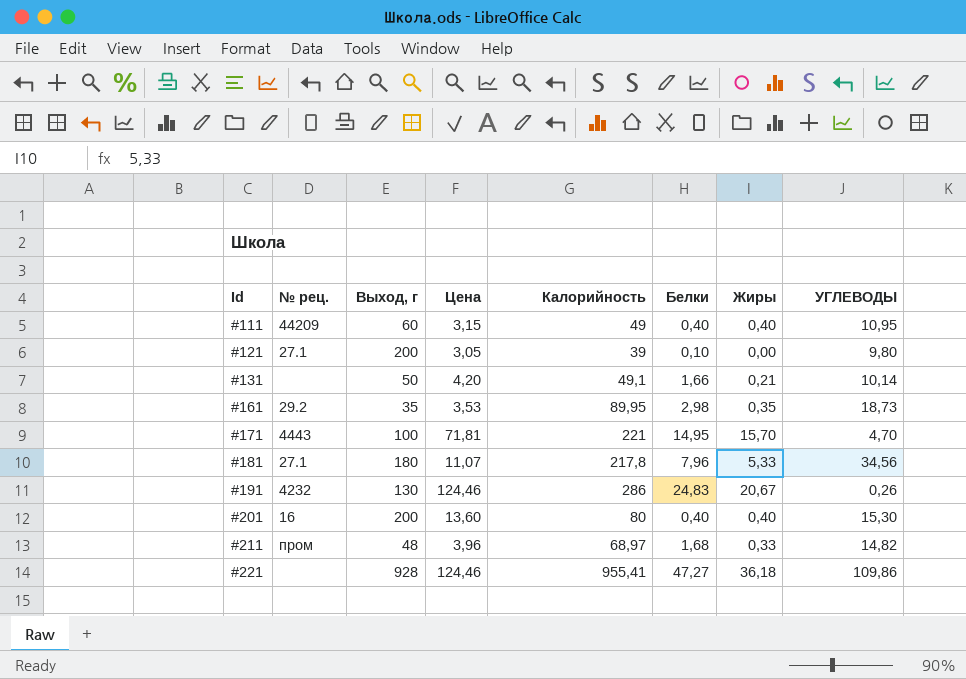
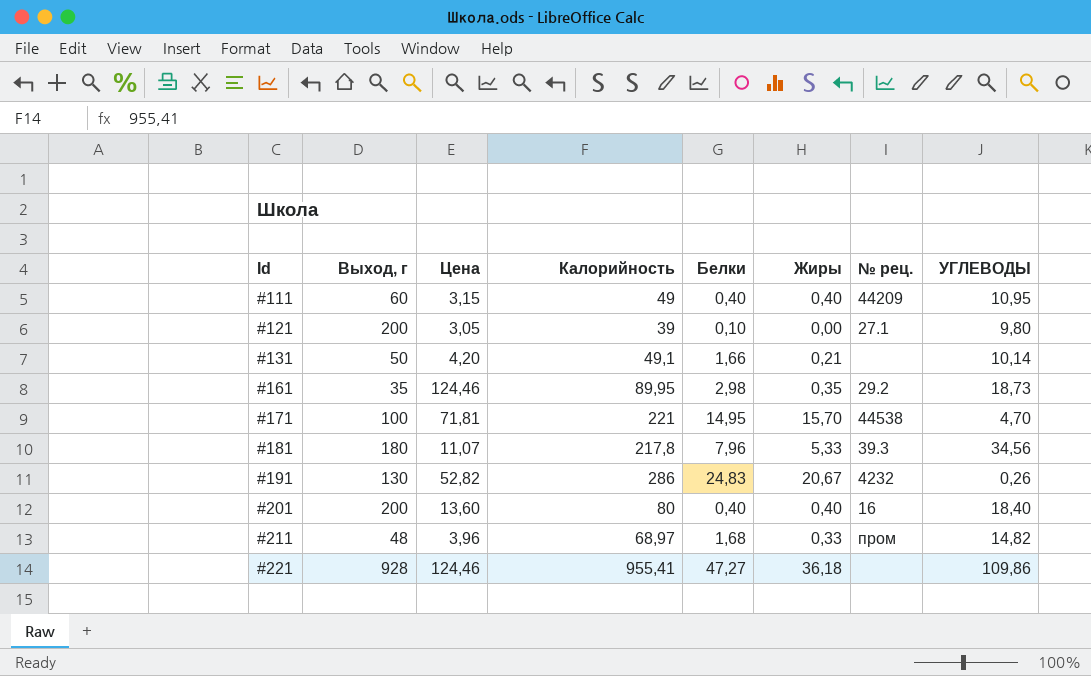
column № рец. | position: 2 -> 7
#161 | Цена: 3,53 -> 124,46
#171 | № рец.: 4443 -> 44538
#181 | № рец.: 27.1 -> 39.3
#191 | Цена: 124,46 -> 52,82
#201 | УГЛЕВОДЫ: 15,30 -> 18,40

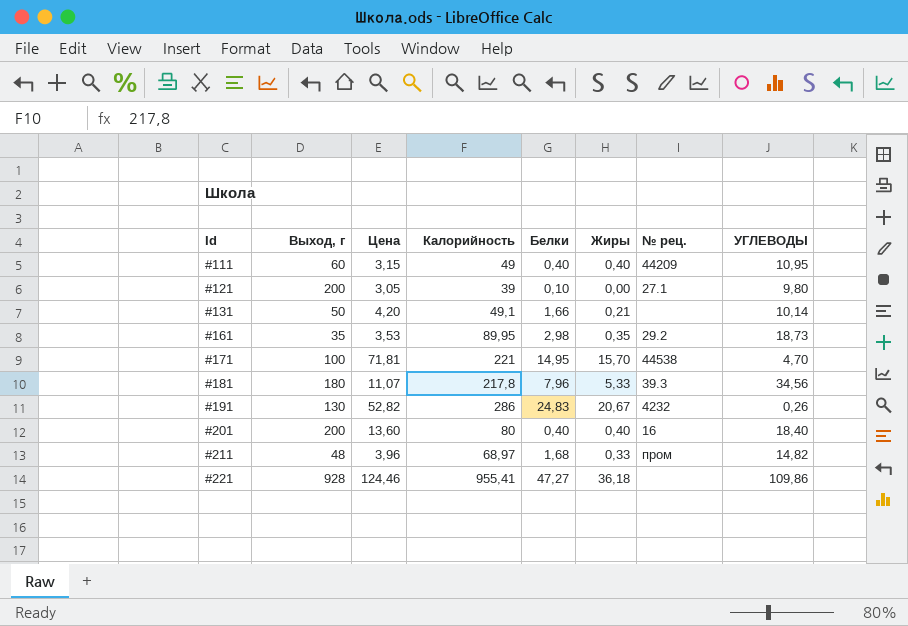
#161 | Цена: 124,46 -> 3,53

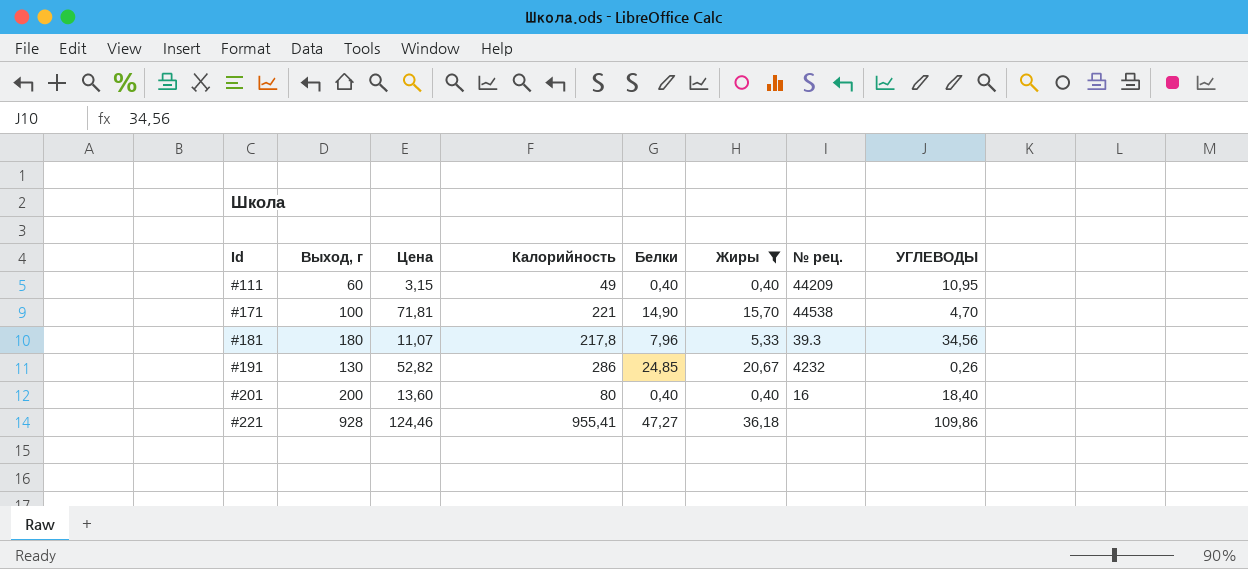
filter: none -> Жиры >= 0,40
#171 | Белки: 14,95 -> 14,90
#191 | Белки: 24,83 -> 24,85

